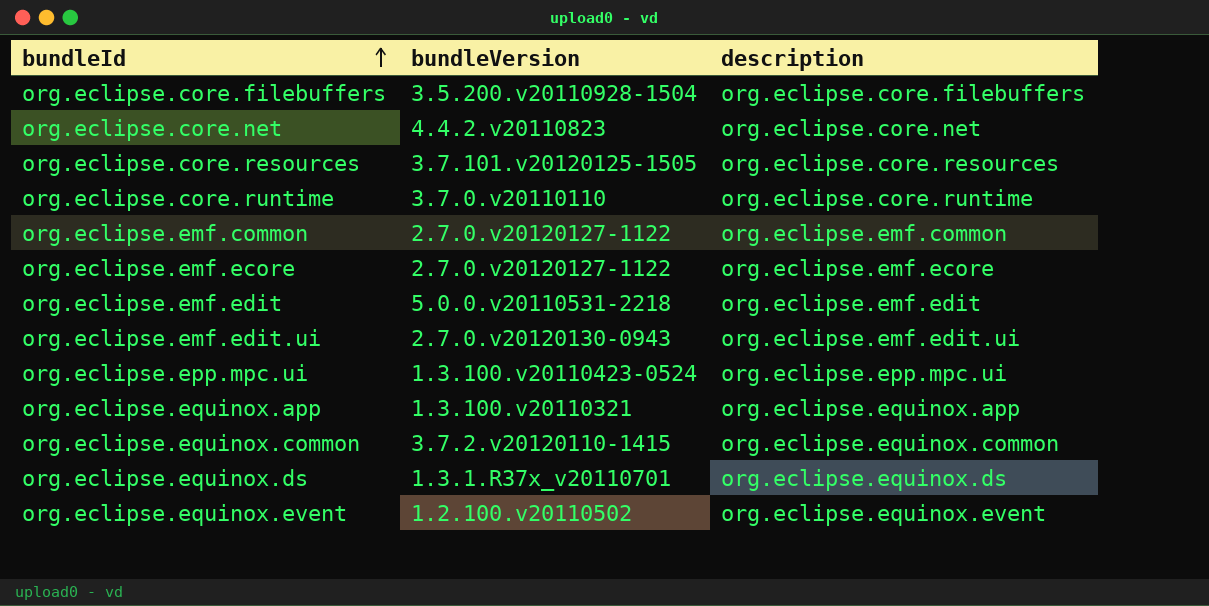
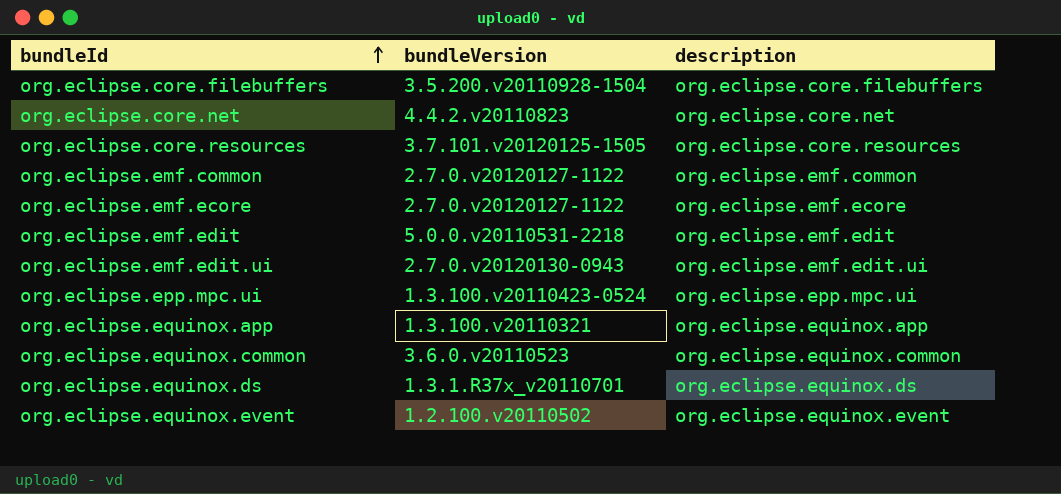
row org.eclipse.core.runtime: 3.7.0.v20110110 | org.eclipse.core.runtime -> none
org.eclipse.equinox.common | bundleVersion: 3.7.2.v20120110-1415 -> 3.6.0.v20110523

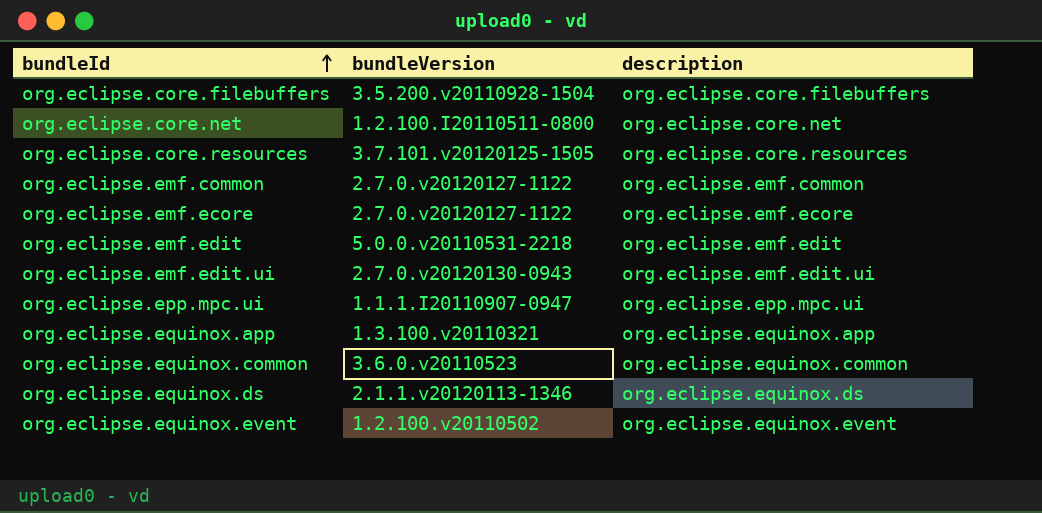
org.eclipse.core.net | bundleVersion: 4.4.2.v20110823 -> 1.2.100.I20110511-0800
org.eclipse.epp.mpc.ui | bundleVersion: 1.3.100.v20110423-0524 -> 1.1.1.I20110907-0947
org.eclipse.equinox.ds | bundleVersion: 1.3.1.R37x_v20110701 -> 2.1.1.v20120113-1346

